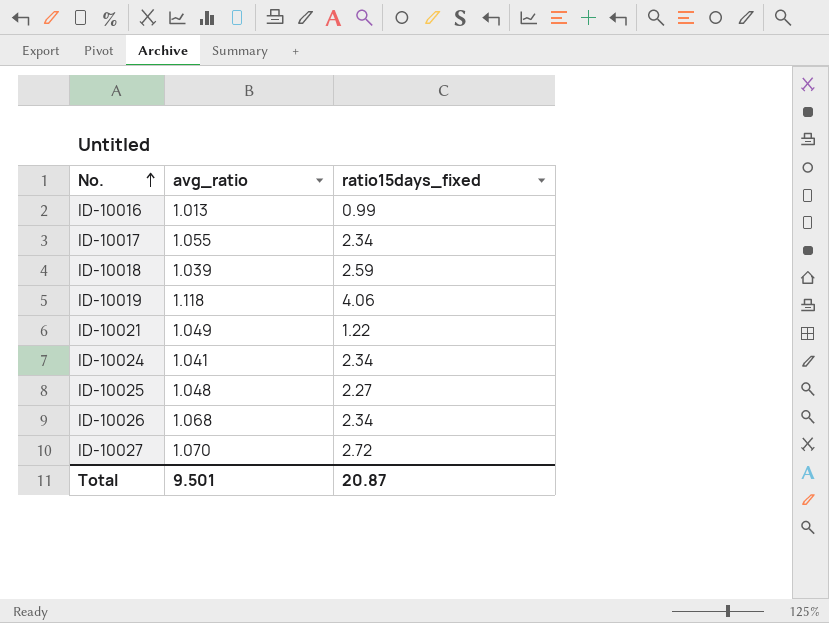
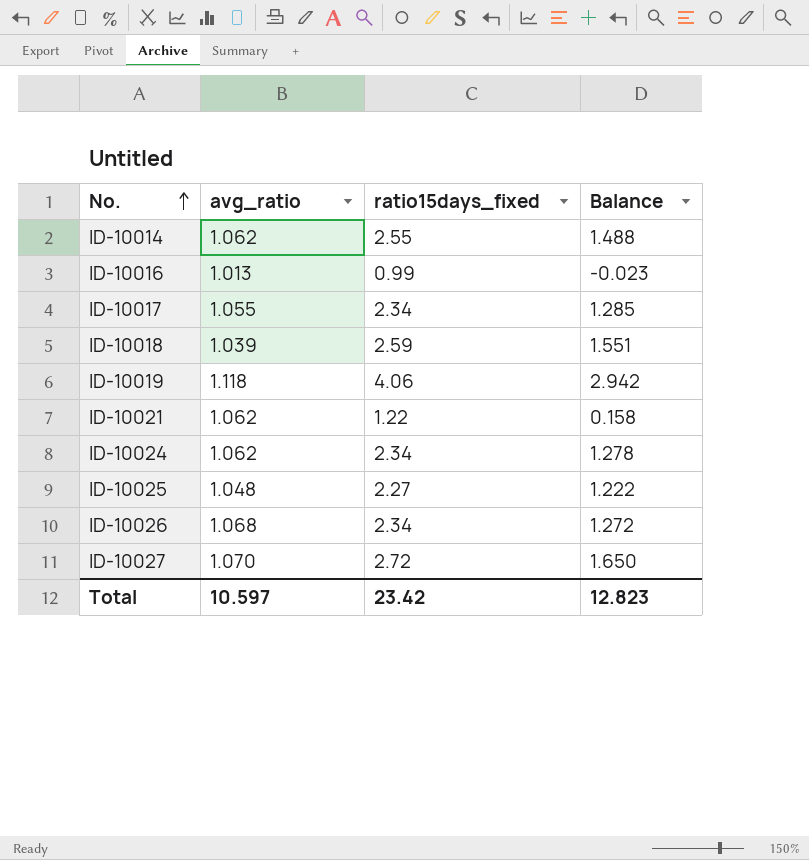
column Balance | formula: none -> [ratio15days_fixed] - [avg_ratio]
row ID-10014: none -> 1.062 | 2.55 | 1.488
ID-10021 | avg_ratio: 1.049 -> 1.062
ID-10024 | avg_ratio: 1.041 -> 1.062
Total | avg_ratio: 9.501 -> 10.597
Total | ratio15days_fixed: 20.87 -> 23.42

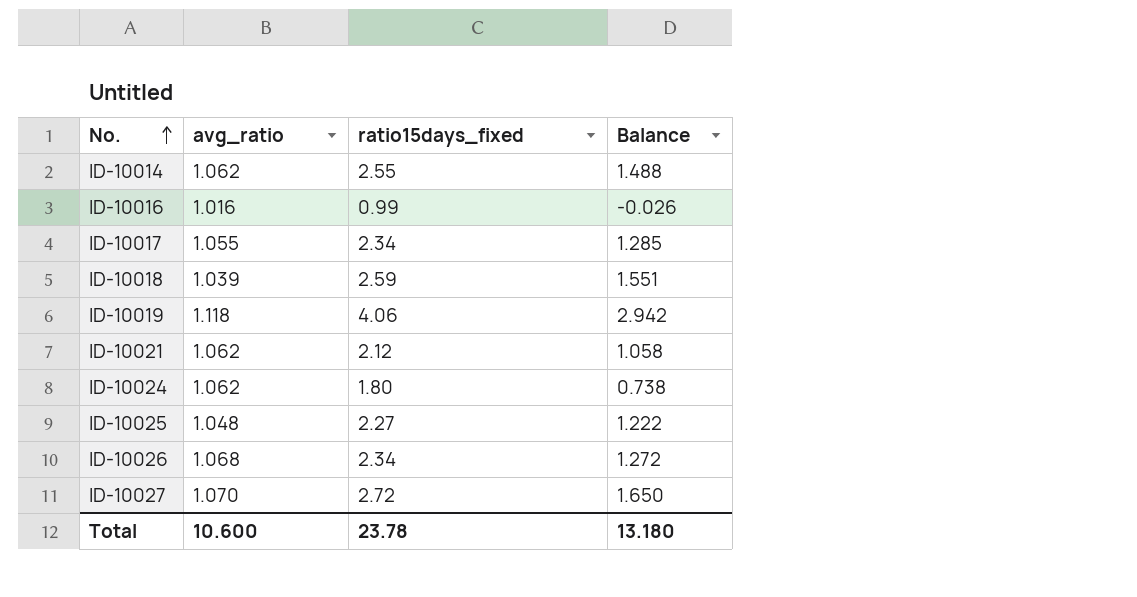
ID-10016 | avg_ratio: 1.013 -> 1.016
ID-10016 | Balance: -0.023 -> -0.026
ID-10021 | ratio15days_fixed: 1.22 -> 2.12
ID-10021 | Balance: 0.158 -> 1.058
ID-10024 | ratio15days_fixed: 2.34 -> 1.80
ID-10024 | Balance: 1.278 -> 0.738
Total | avg_ratio: 10.597 -> 10.600
Total | ratio15days_fixed: 23.42 -> 23.78
Total | Balance: 12.823 -> 13.180

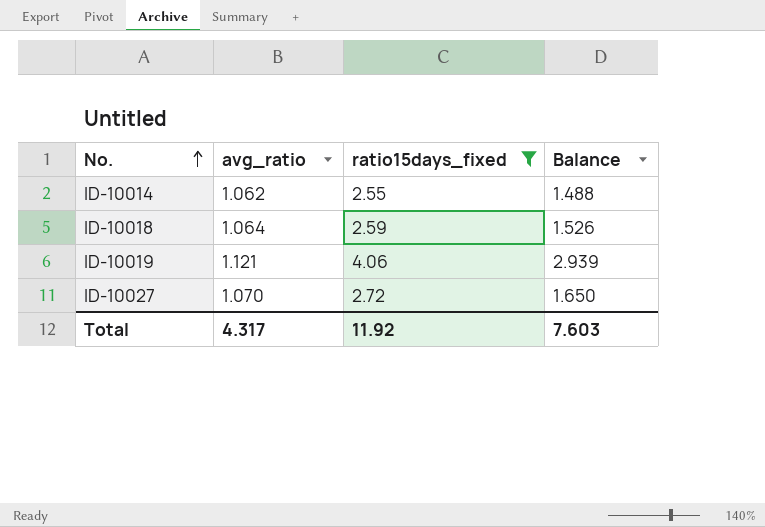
filter: none -> ratio15days_fixed >= 2.55
ID-10018 | avg_ratio: 1.039 -> 1.064
ID-10018 | Balance: 1.551 -> 1.526
ID-10019 | avg_ratio: 1.118 -> 1.121
ID-10019 | Balance: 2.942 -> 2.939
Total | avg_ratio: 10.600 -> 4.317
Total | ratio15days_fixed: 23.78 -> 11.92
Total | Balance: 13.180 -> 7.603

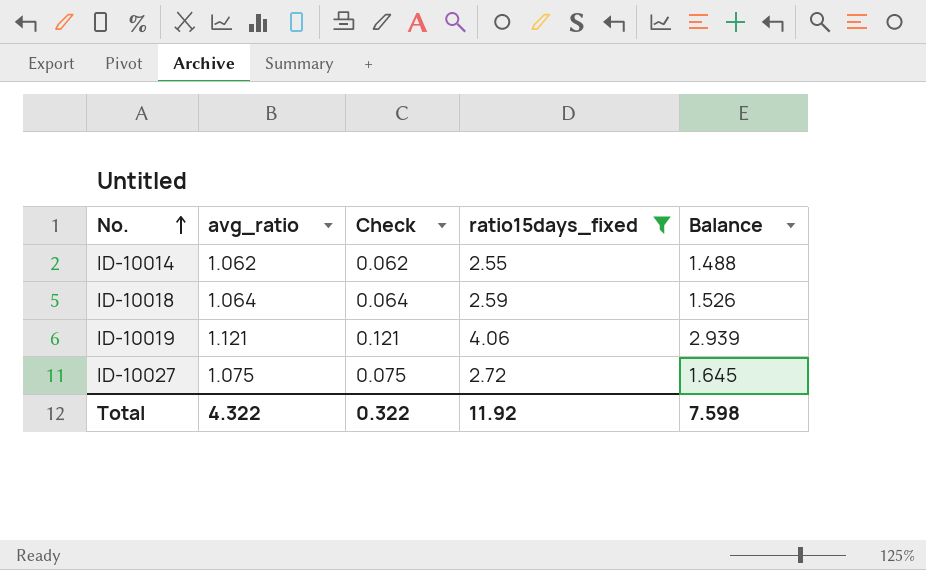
column Check | formula: none -> [avg_ratio] - 1
ID-10027 | avg_ratio: 1.070 -> 1.075
ID-10027 | Balance: 1.650 -> 1.645
Total | avg_ratio: 4.317 -> 4.322
Total | Balance: 7.603 -> 7.598

